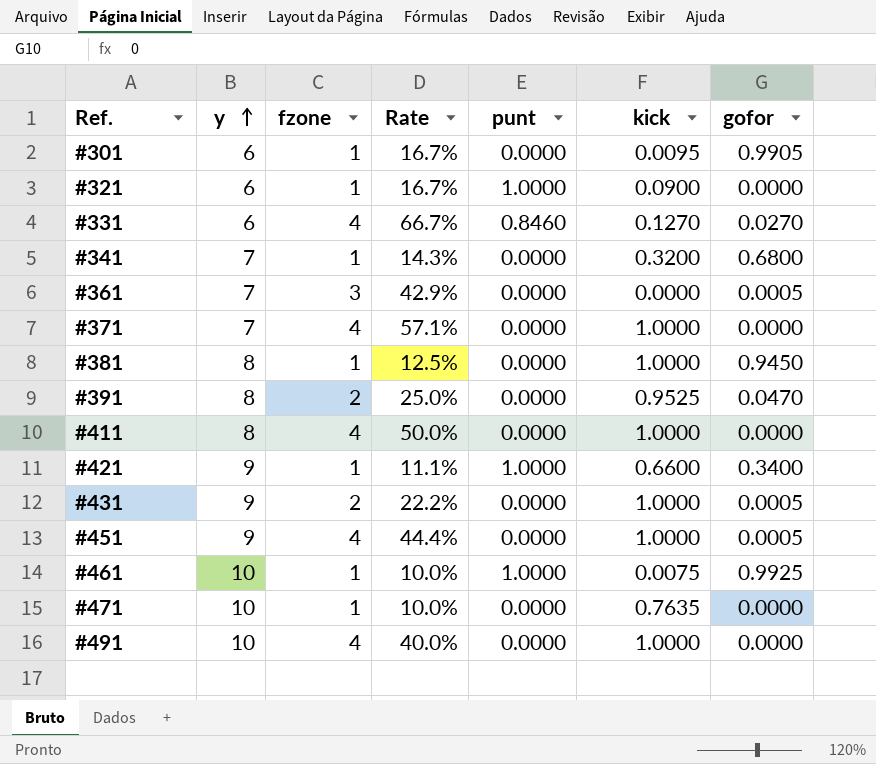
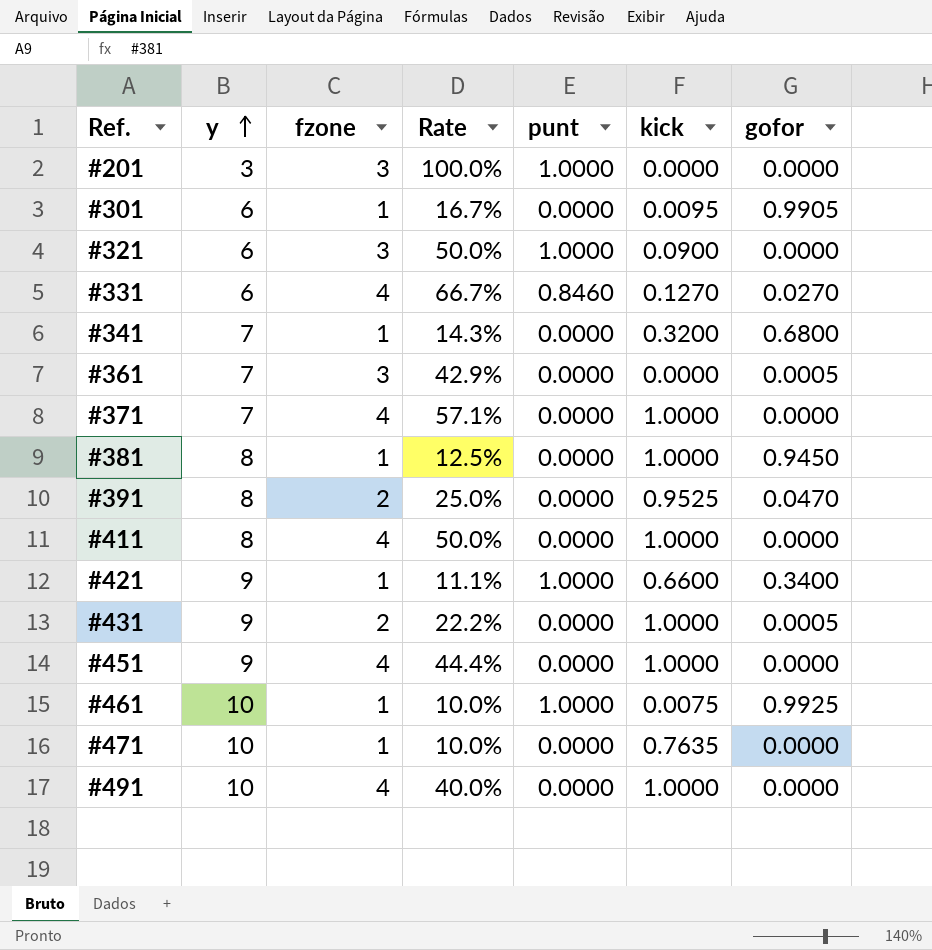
row #201: none -> 3 | 3 | 100.0% | 1.0000 | 0.0000 | 0.0000
#321 | fzone: 1 -> 3
#321 | Rate: 16.7% -> 50.0%
#451 | gofor: 0.0005 -> 0.0000

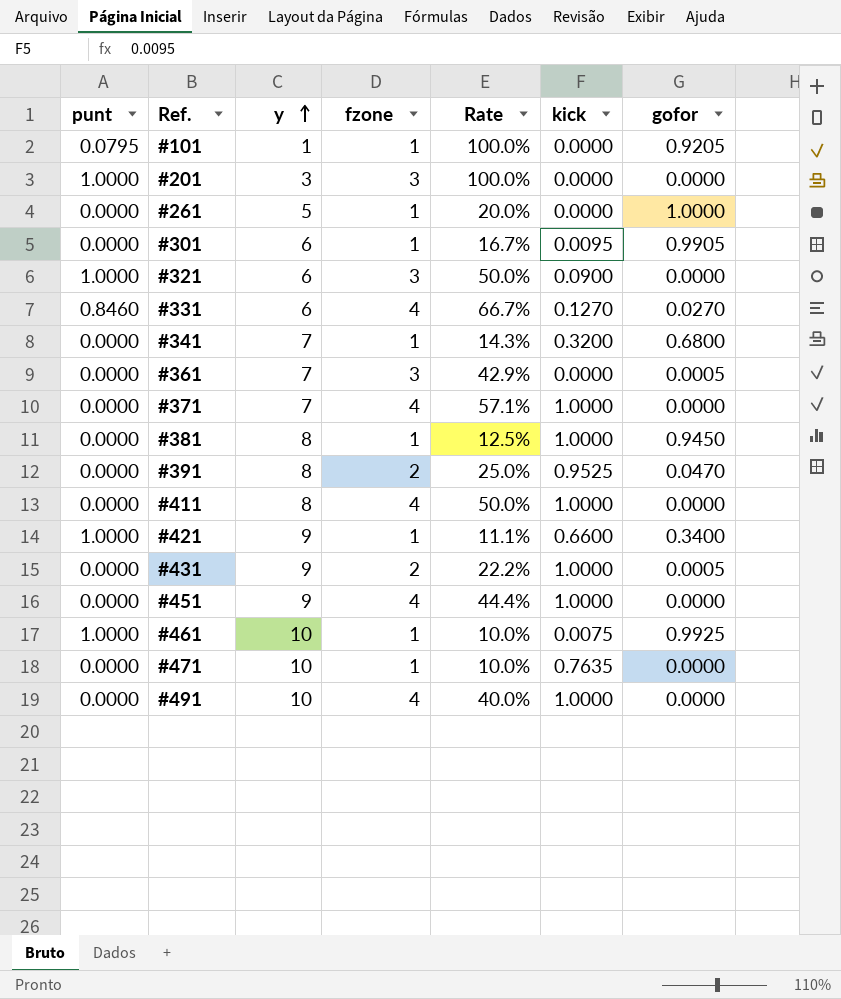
column punt | position: 5 -> 1
row #101: none -> 0.0795 | 1 | 1 | 100.0% | 0.0000 | 0.9205
row #261: none -> 0.0000 | 5 | 1 | 20.0% | 0.0000 | 1.0000

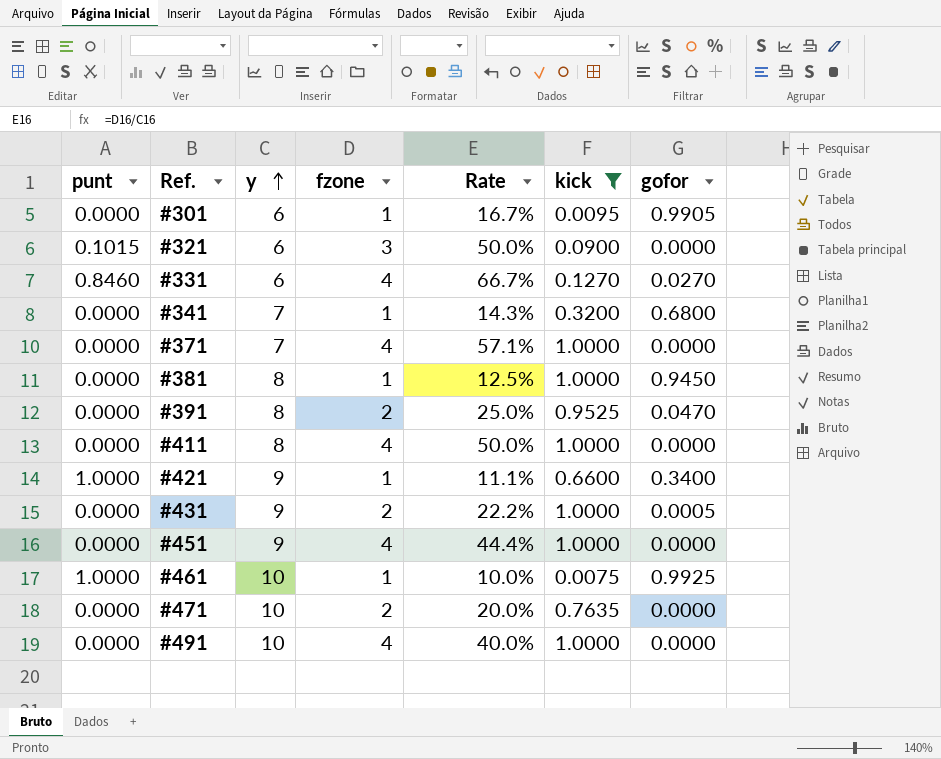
filter: none -> kick != 0.0000
#321 | punt: 1.0000 -> 0.1015
#471 | fzone: 1 -> 2
#471 | Rate: 10.0% -> 20.0%

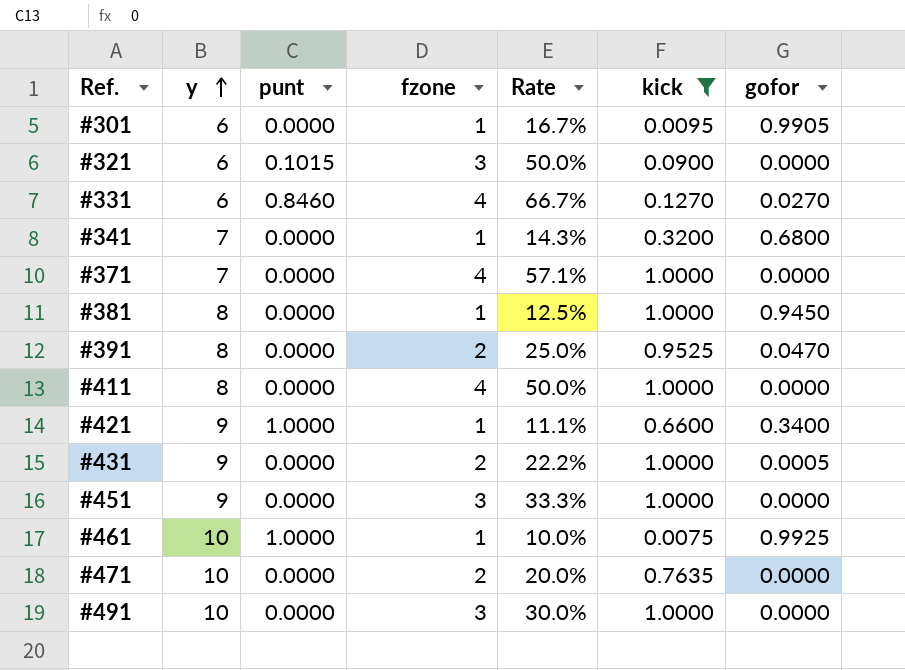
column punt | position: 1 -> 3
#451 | fzone: 4 -> 3
#451 | Rate: 44.4% -> 33.3%
#491 | fzone: 4 -> 3
#491 | Rate: 40.0% -> 30.0%

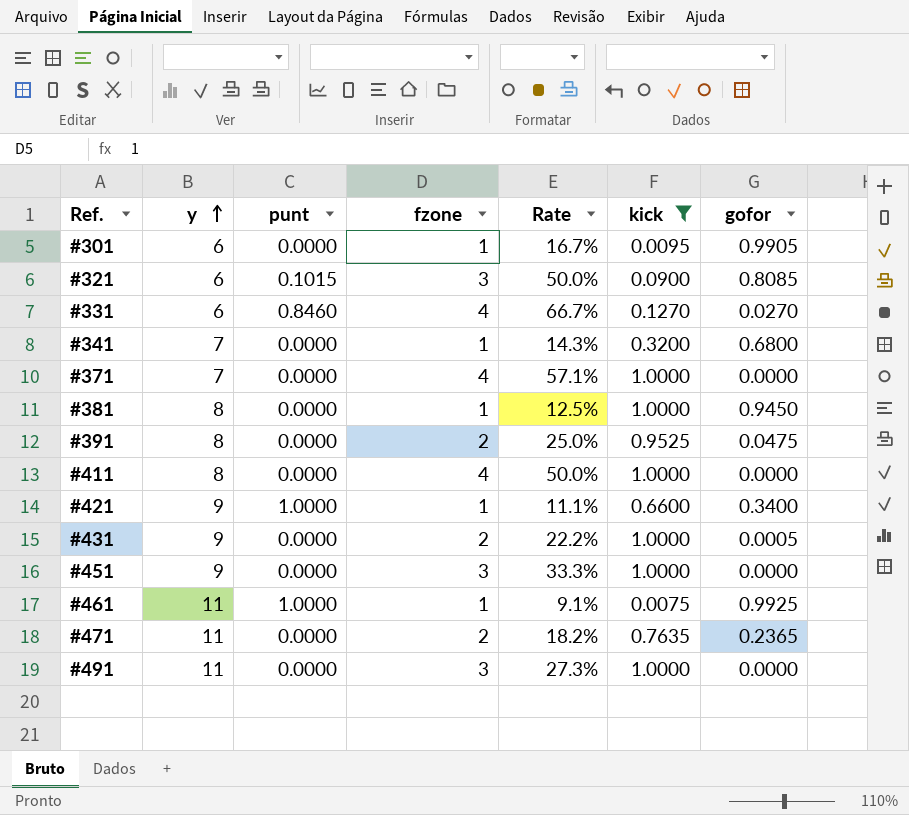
#321 | gofor: 0.0000 -> 0.8085
#391 | gofor: 0.0470 -> 0.0475
#461 | y: 10 -> 11
#461 | Rate: 10.0% -> 9.1%
#471 | y: 10 -> 11
#471 | Rate: 20.0% -> 18.2%
#471 | gofor: 0.0000 -> 0.2365
#491 | y: 10 -> 11
#491 | Rate: 30.0% -> 27.3%

